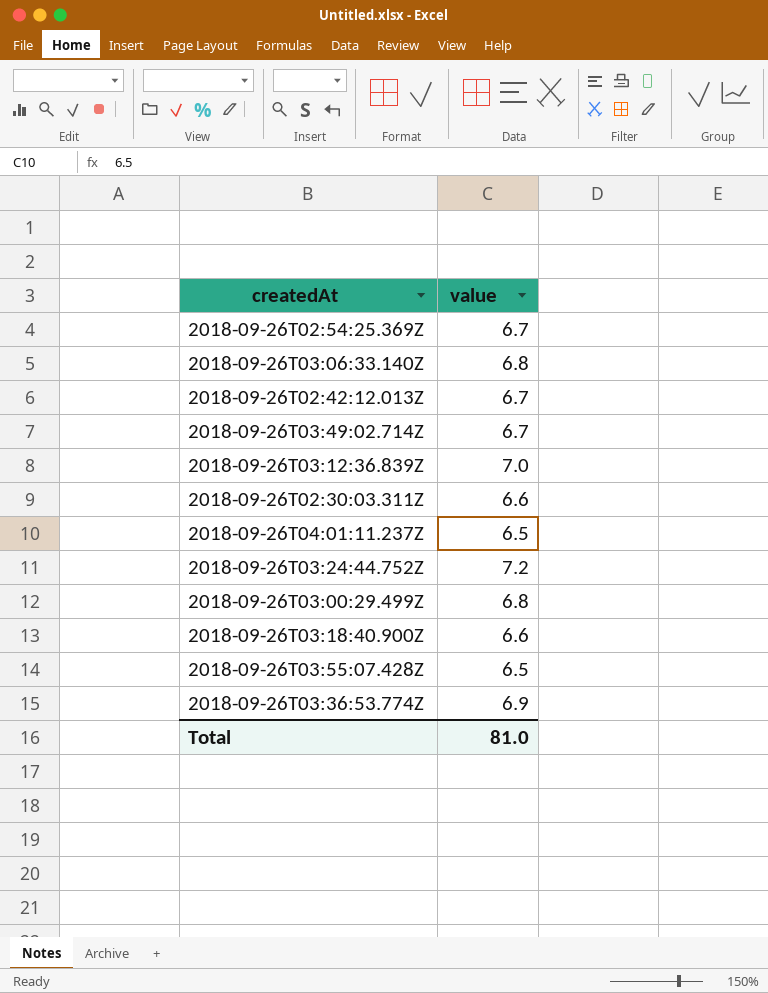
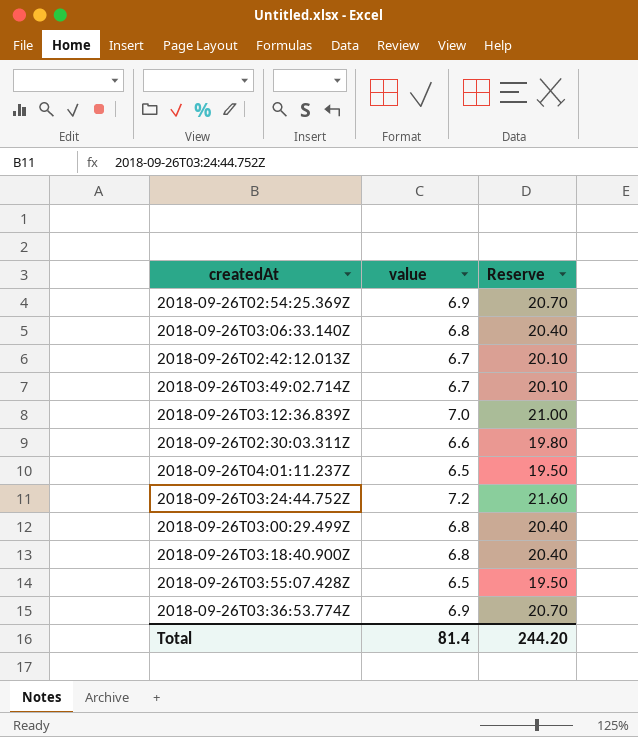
column Reserve | formula: none -> [value] * 3
2018-09-26T02:54:25.369Z | value: 6.7 -> 6.9
2018-09-26T03:18:40.900Z | value: 6.6 -> 6.8
Total | value: 81.0 -> 81.4

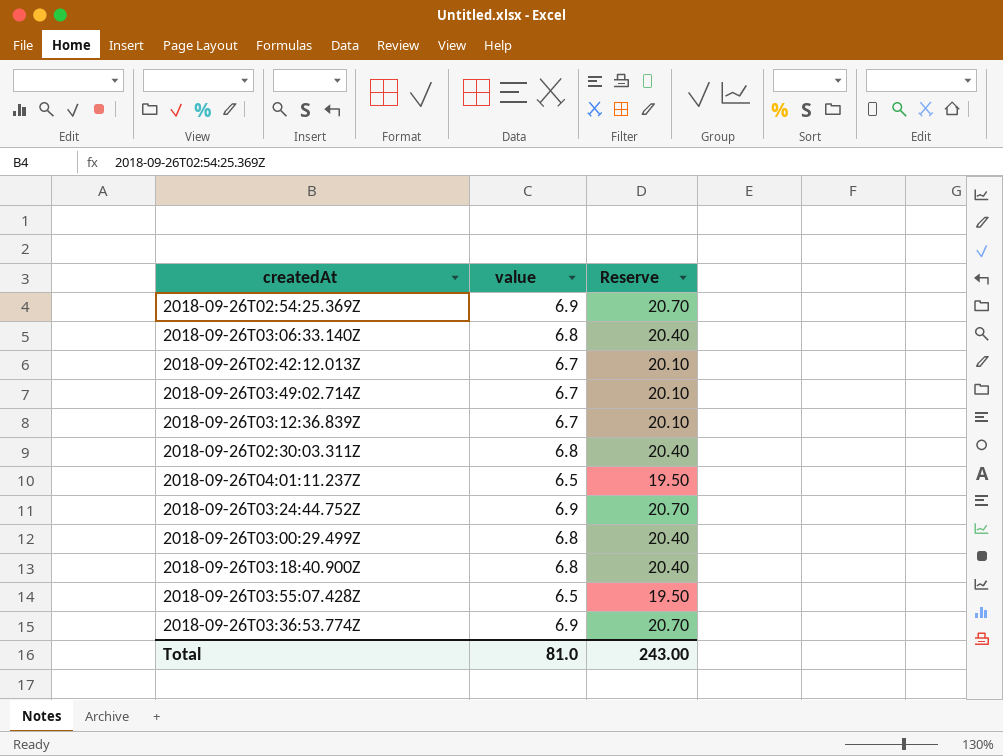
2018-09-26T03:12:36.839Z | value: 7.0 -> 6.7
2018-09-26T03:12:36.839Z | Reserve: 21.00 -> 20.10
2018-09-26T02:30:03.311Z | value: 6.6 -> 6.8
2018-09-26T02:30:03.311Z | Reserve: 19.80 -> 20.40
2018-09-26T03:24:44.752Z | value: 7.2 -> 6.9
2018-09-26T03:24:44.752Z | Reserve: 21.60 -> 20.70
Total | value: 81.4 -> 81.0
Total | Reserve: 244.20 -> 243.00

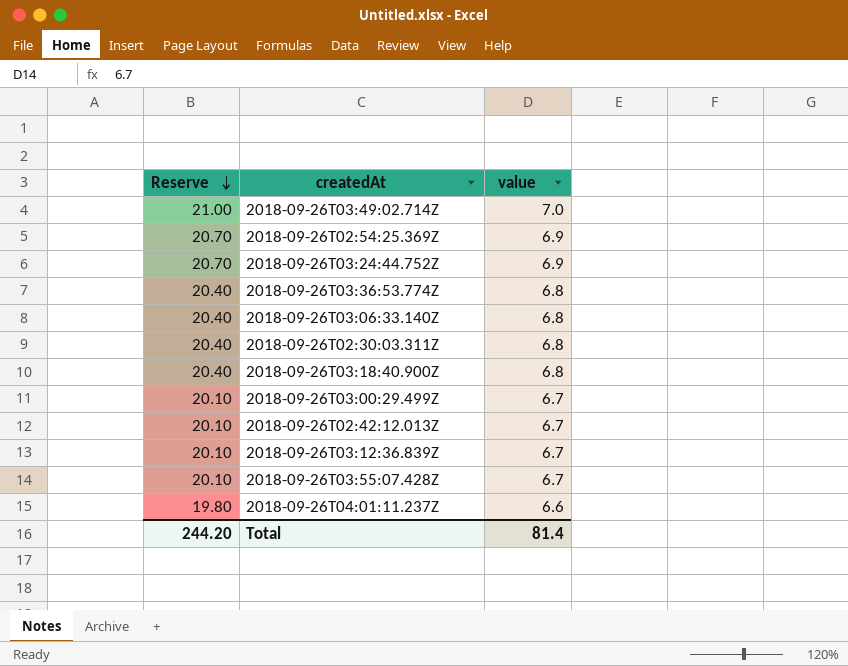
row order: none -> Reserve descending
column Reserve | position: 3 -> 1
2018-09-26T03:49:02.714Z | Reserve: 20.10 -> 21.00
2018-09-26T03:49:02.714Z | value: 6.7 -> 7.0
2018-09-26T03:36:53.774Z | Reserve: 20.70 -> 20.40
2018-09-26T03:36:53.774Z | value: 6.9 -> 6.8
2018-09-26T03:00:29.499Z | Reserve: 20.40 -> 20.10
2018-09-26T03:00:29.499Z | value: 6.8 -> 6.7
2018-09-26T03:55:07.428Z | Reserve: 19.50 -> 20.10
2018-09-26T03:55:07.428Z | value: 6.5 -> 6.7
2018-09-26T04:01:11.237Z | Reserve: 19.50 -> 19.80
2018-09-26T04:01:11.237Z | value: 6.5 -> 6.6
Total | Reserve: 243.00 -> 244.20
Total | value: 81.0 -> 81.4

